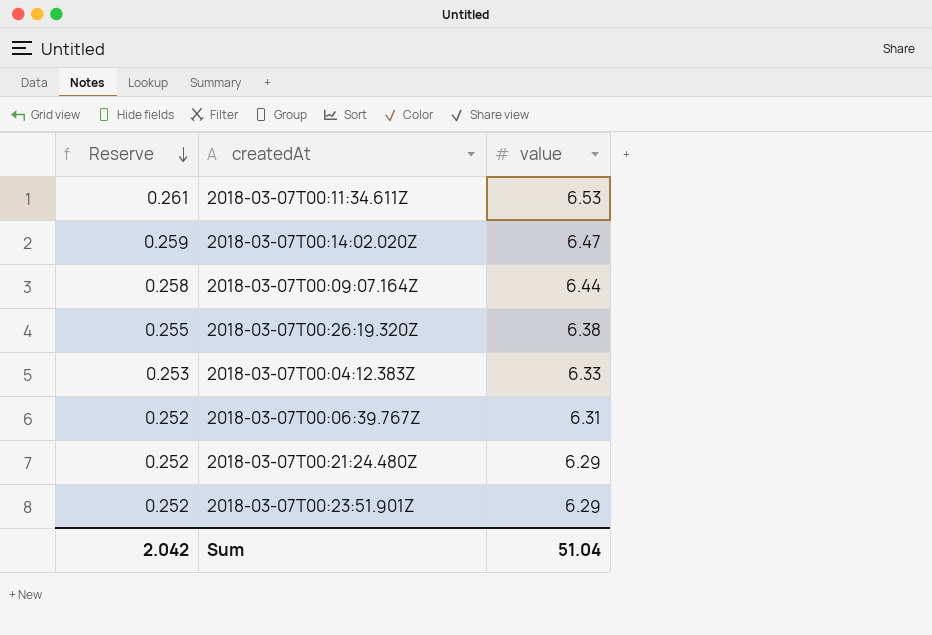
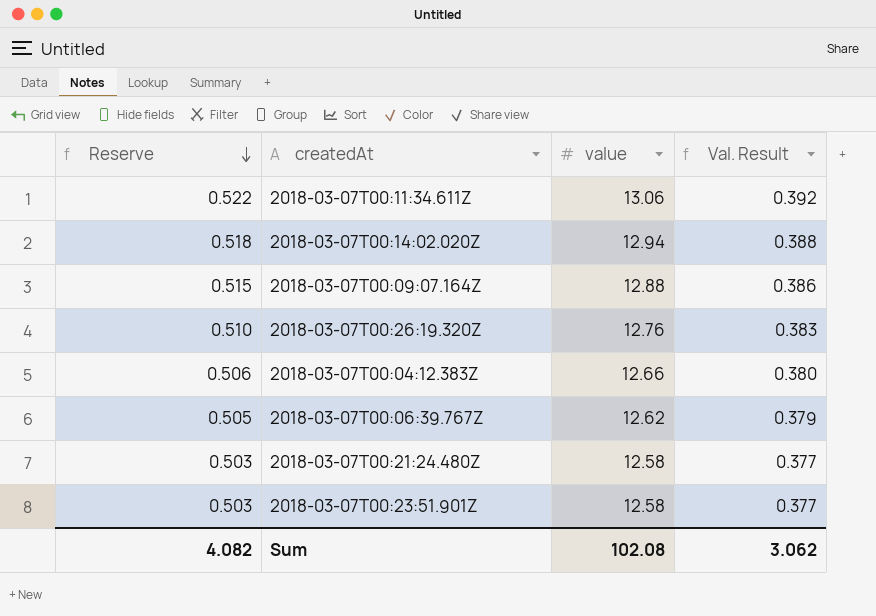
column Val. Result | formula: none -> [value] * 0.03
2018-03-07T00:11:34.611Z | Reserve: 0.261 -> 0.522
2018-03-07T00:11:34.611Z | value: 6.53 -> 13.06
2018-03-07T00:14:02.020Z | Reserve: 0.259 -> 0.518
2018-03-07T00:14:02.020Z | value: 6.47 -> 12.94
2018-03-07T00:09:07.164Z | Reserve: 0.258 -> 0.515
2018-03-07T00:09:07.164Z | value: 6.44 -> 12.88
2018-03-07T00:26:19.320Z | Reserve: 0.255 -> 0.510
2018-03-07T00:26:19.320Z | value: 6.38 -> 12.76
2018-03-07T00:04:12.383Z | Reserve: 0.253 -> 0.506
2018-03-07T00:04:12.383Z | value: 6.33 -> 12.66
2018-03-07T00:06:39.767Z | Reserve: 0.252 -> 0.505
2018-03-07T00:06:39.767Z | value: 6.31 -> 12.62
2018-03-07T00:21:24.480Z | Reserve: 0.252 -> 0.503
2018-03-07T00:21:24.480Z | value: 6.29 -> 12.58
2018-03-07T00:23:51.901Z | Reserve: 0.252 -> 0.503
2018-03-07T00:23:51.901Z | value: 6.29 -> 12.58
Sum | Reserve: 2.042 -> 4.082
Sum | value: 51.04 -> 102.08

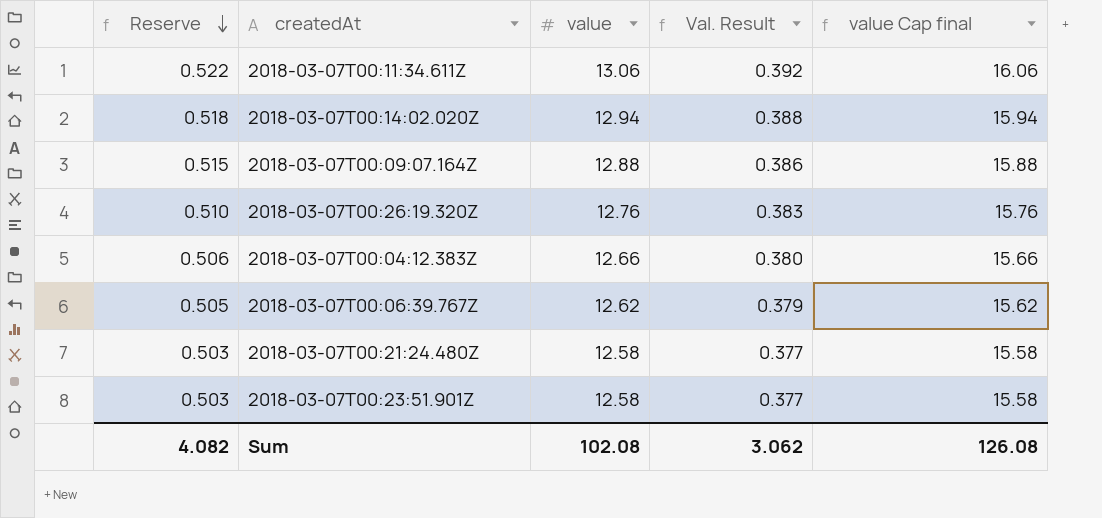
column value Cap final | formula: none -> [value] + 3

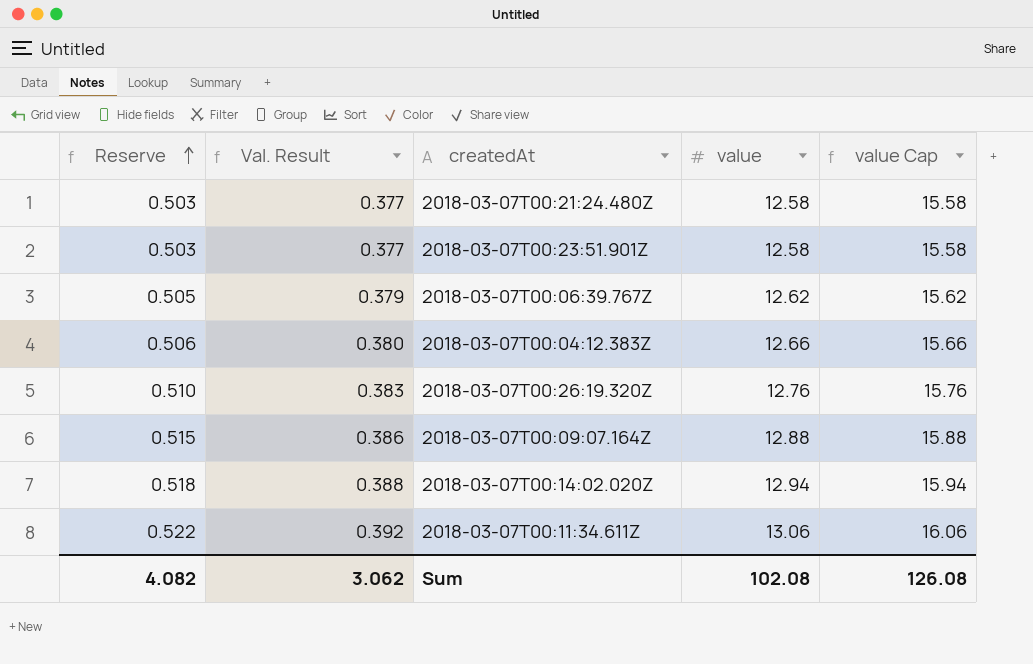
row order: Reserve descending -> Reserve ascending
column Val. Result | position: 4 -> 2
column name: value Cap final -> value Cap

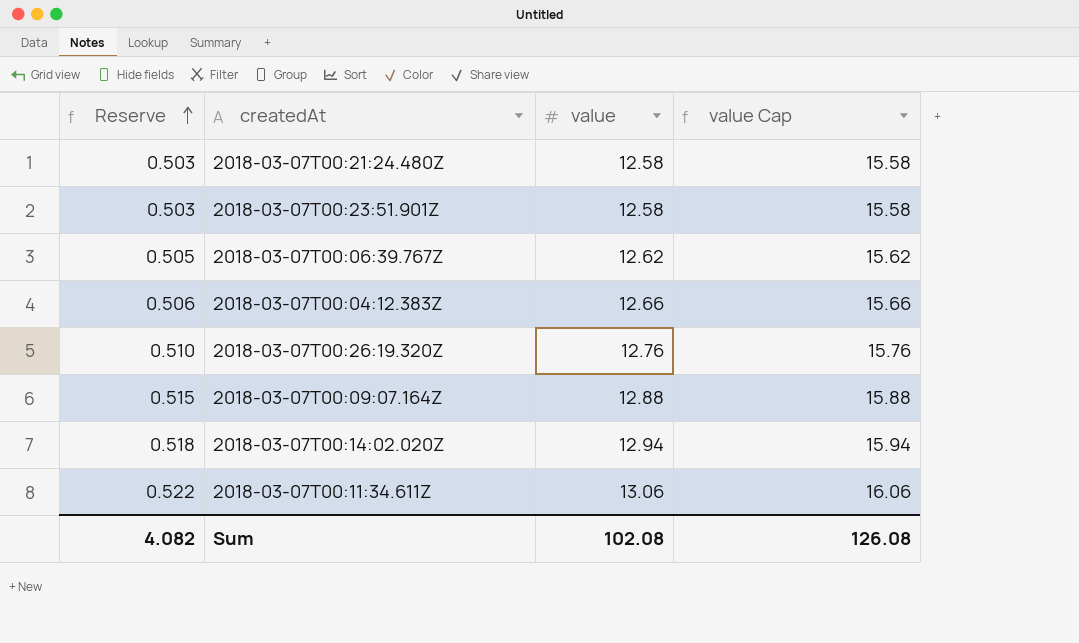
column Val. Result | formula: [value] * 0.03 -> none

